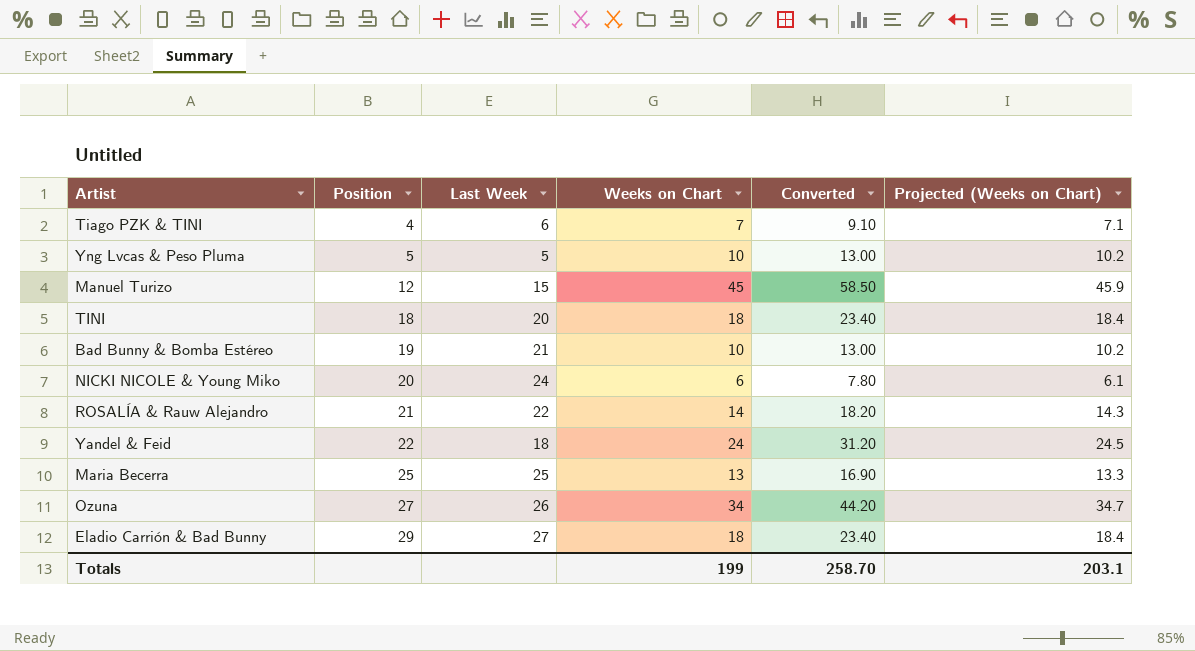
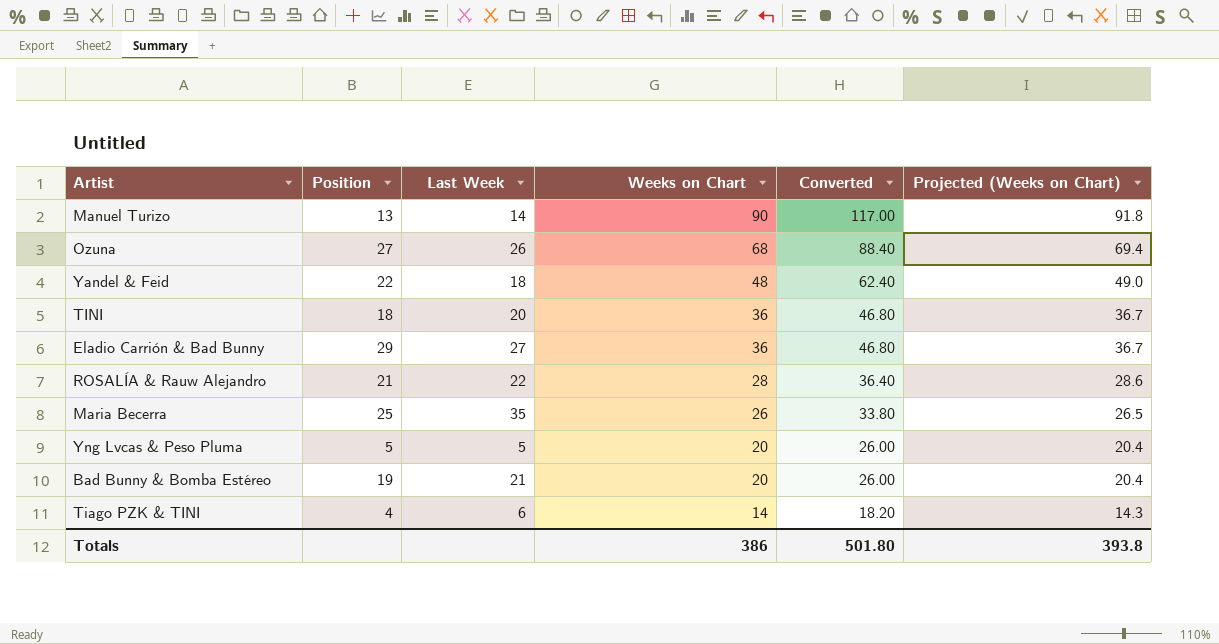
row order: Position ascending -> Weeks on Chart descending
row NICKI NICOLE & Young Miko: 20 | 24 | 6 | 7.80 | 6.1 -> none
Manuel Turizo | Position: 12 -> 13
Manuel Turizo | Last Week: 15 -> 14
Manuel Turizo | Weeks on Chart: 45 -> 90
Manuel Turizo | Converted: 58.50 -> 117.00
Manuel Turizo | Projected (Weeks on Chart): 45.9 -> 91.8
Ozuna | Weeks on Chart: 34 -> 68
Ozuna | Converted: 44.20 -> 88.40
Ozuna | Projected (Weeks on Chart): 34.7 -> 69.4
Yandel & Feid | Weeks on Chart: 24 -> 48
Yandel & Feid | Converted: 31.20 -> 62.40
Yandel & Feid | Projected (Weeks on Chart): 24.5 -> 49.0
TINI | Weeks on Chart: 18 -> 36
TINI | Converted: 23.40 -> 46.80
TINI | Projected (Weeks on Chart): 18.4 -> 36.7
Eladio Carrión & Bad Bunny | Weeks on Chart: 18 -> 36
Eladio Carrión & Bad Bunny | Converted: 23.40 -> 46.80
Eladio Carrión & Bad Bunny | Projected (Weeks on Chart): 18.4 -> 36.7
ROSALÍA & Rauw Alejandro | Weeks on Chart: 14 -> 28
ROSALÍA & Rauw Alejandro | Converted: 18.20 -> 36.40
ROSALÍA & Rauw Alejandro | Projected (Weeks on Chart): 14.3 -> 28.6
Maria Becerra | Last Week: 25 -> 35
Maria Becerra | Weeks on Chart: 13 -> 26
Maria Becerra | Converted: 16.90 -> 33.80
Maria Becerra | Projected (Weeks on Chart): 13.3 -> 26.5
Yng Lvcas & Peso Pluma | Weeks on Chart: 10 -> 20
Yng Lvcas & Peso Pluma | Converted: 13.00 -> 26.00
Yng Lvcas & Peso Pluma | Projected (Weeks on Chart): 10.2 -> 20.4
Bad Bunny & Bomba Estéreo | Weeks on Chart: 10 -> 20
Bad Bunny & Bomba Estéreo | Converted: 13.00 -> 26.00
Bad Bunny & Bomba Estéreo | Projected (Weeks on Chart): 10.2 -> 20.4
Tiago PZK & TINI | Weeks on Chart: 7 -> 14
Tiago PZK & TINI | Converted: 9.10 -> 18.20
Tiago PZK & TINI | Projected (Weeks on Chart): 7.1 -> 14.3
Totals | Weeks on Chart: 199 -> 386
Totals | Converted: 258.70 -> 501.80
Totals | Projected (Weeks on Chart): 203.1 -> 393.8

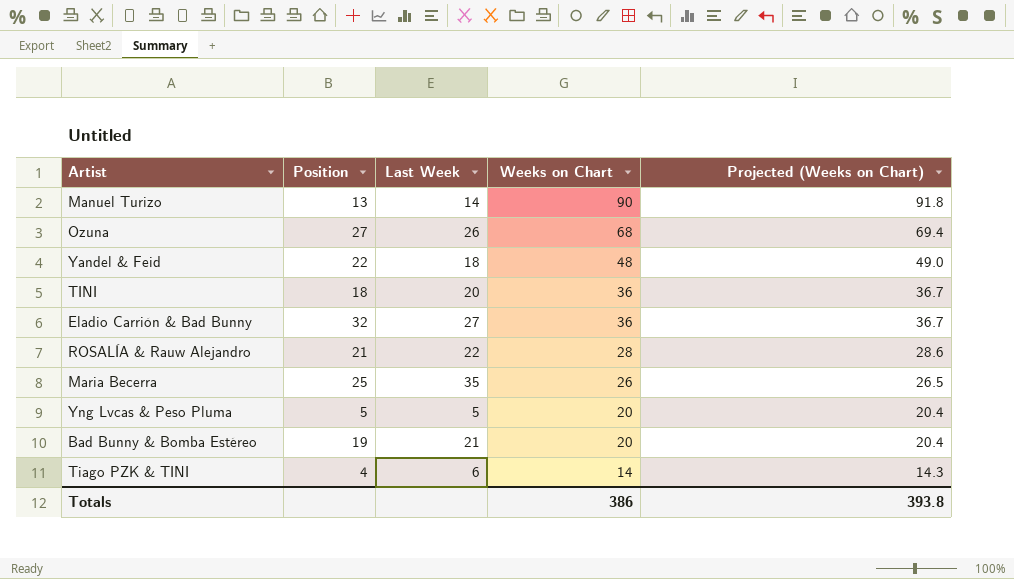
column Converted | formula: [Weeks on Chart] * 1.3 -> none
Eladio Carrión & Bad Bunny | Position: 29 -> 32

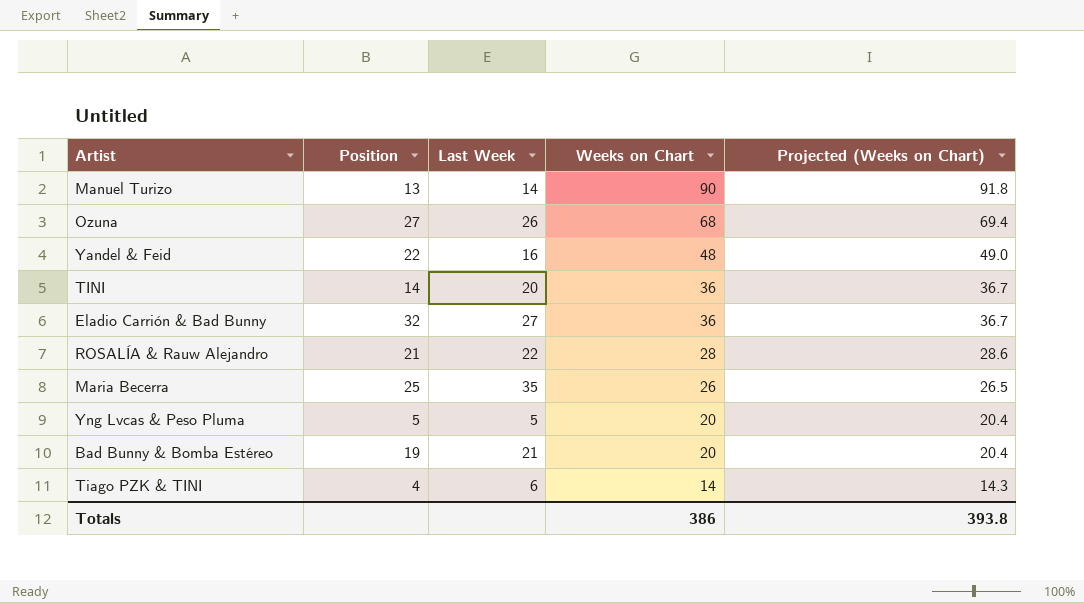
Yandel & Feid | Last Week: 18 -> 16
TINI | Position: 18 -> 14

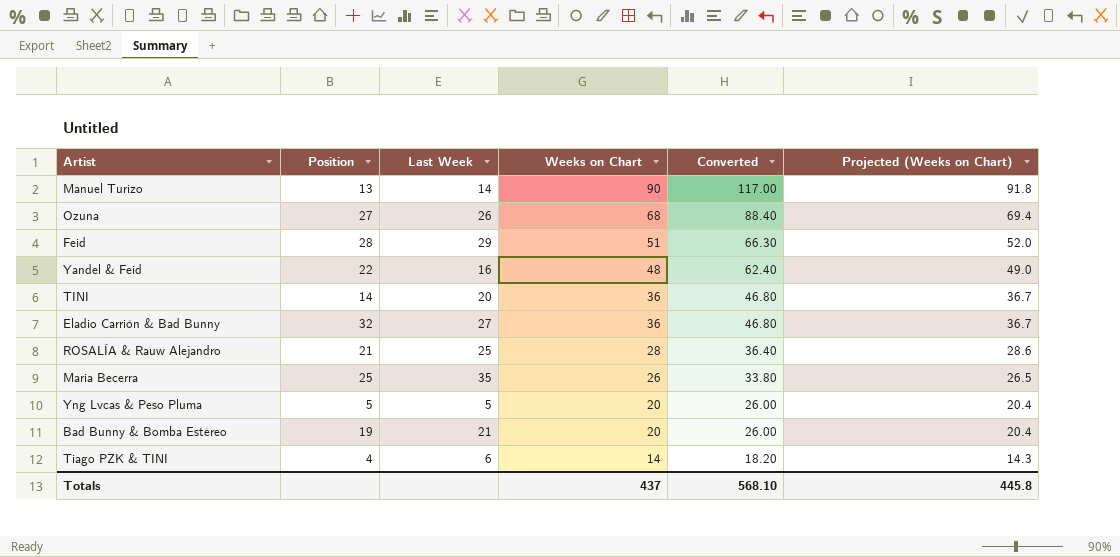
column Converted | formula: none -> [Weeks on Chart] * 1.3
row Feid: none -> 28 | 29 | 51 | 66.30 | 52.0
ROSALÍA & Rauw Alejandro | Last Week: 22 -> 25
Totals | Weeks on Chart: 386 -> 437
Totals | Projected (Weeks on Chart): 393.8 -> 445.8

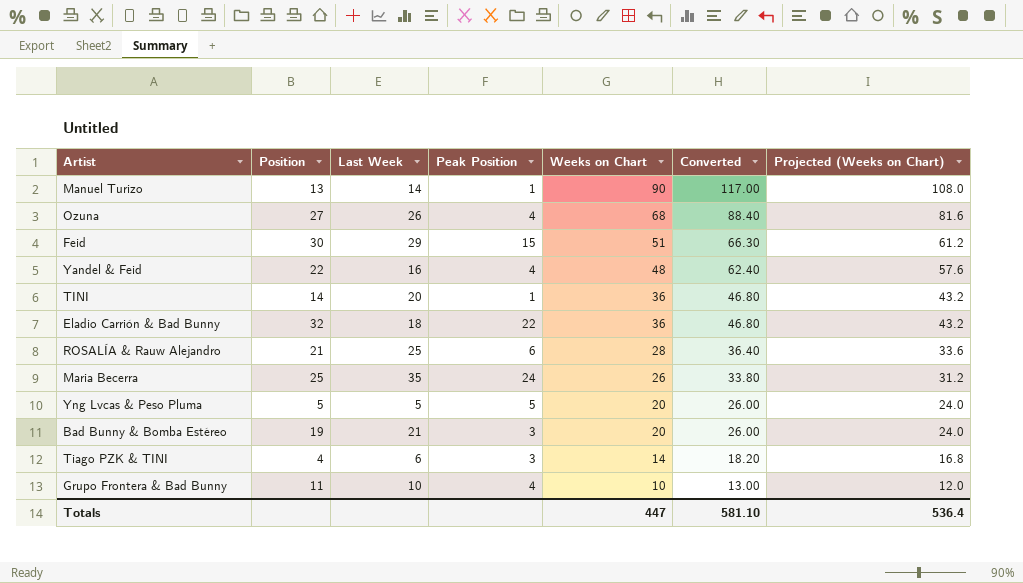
column Peak Position | position: none -> 4
column Projected (Weeks on Chart) | formula: [Weeks on Chart] * 1.02 -> [Weeks on Chart] * 1.2
Feid | Position: 28 -> 30
Eladio Carrión & Bad Bunny | Last Week: 27 -> 18
row Grupo Frontera & Bad Bunny: none -> 11 | 10 | 4 | 10 | 13.00 | 12.0
Totals | Weeks on Chart: 437 -> 447
Totals | Converted: 568.10 -> 581.10
Totals | Projected (Weeks on Chart): 445.8 -> 536.4

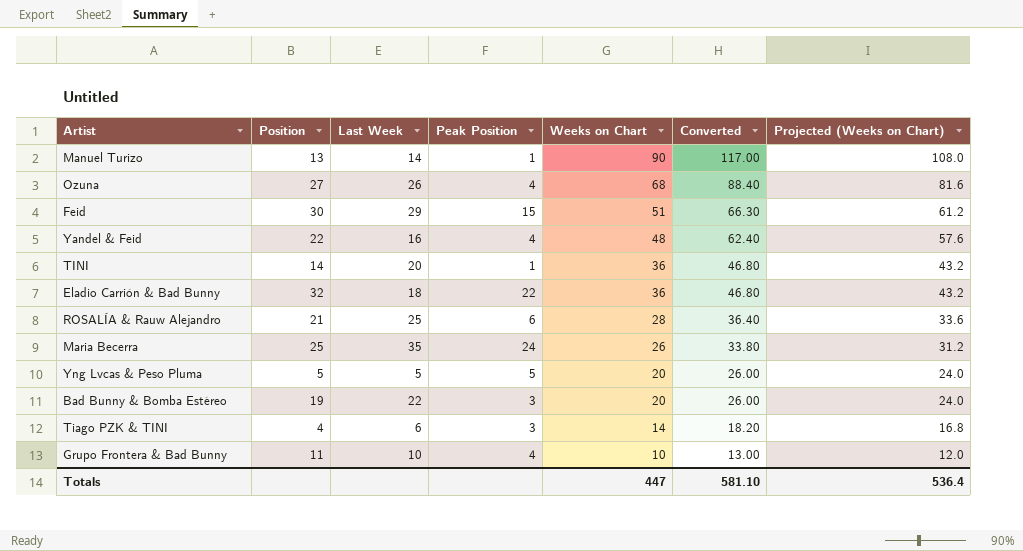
Bad Bunny & Bomba Estéreo | Last Week: 21 -> 22

